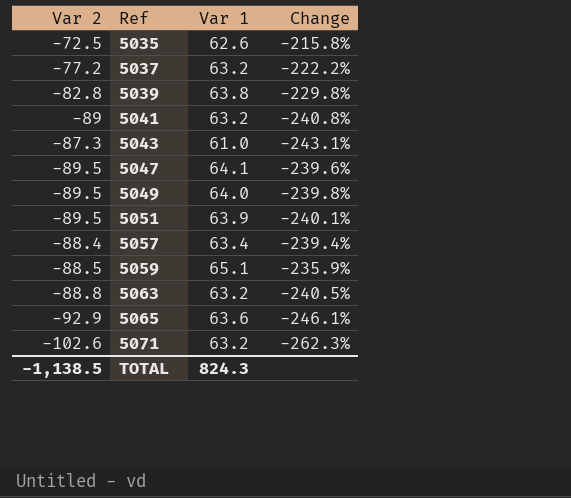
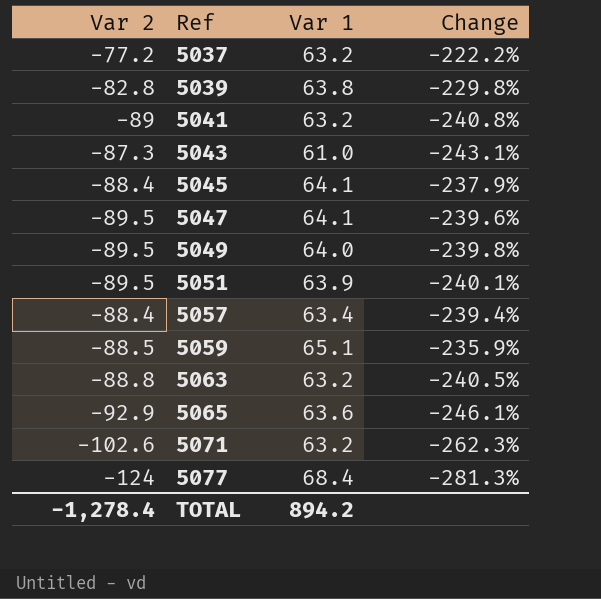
row 5035: -72.5 | 62.6 | -215.8% -> none
row 5045: none -> -88.4 | 64.1 | -237.9%
row 5077: none -> -124 | 68.4 | -281.3%
TOTAL | Var 2: -1,138.5 -> -1,278.4
TOTAL | Var 1: 824.3 -> 894.2

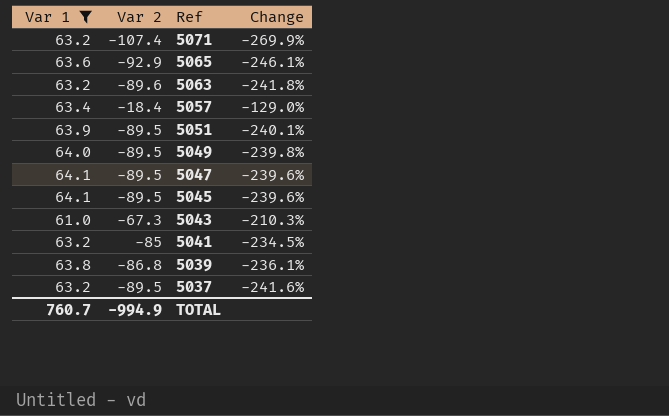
filter: none -> Var 1 <= 64.1
row order: Ref ascending -> Ref descending
column Var 1 | position: 3 -> 1
5071 | Var 2: -102.6 -> -107.4
5071 | Change: -262.3% -> -269.9%
5063 | Var 2: -88.8 -> -89.6
5063 | Change: -240.5% -> -241.8%
5057 | Var 2: -88.4 -> -18.4
5057 | Change: -239.4% -> -129.0%
5045 | Var 2: -88.4 -> -89.5
5045 | Change: -237.9% -> -239.6%
5043 | Var 2: -87.3 -> -67.3
5043 | Change: -243.1% -> -210.3%
5041 | Var 2: -89 -> -85
5041 | Change: -240.8% -> -234.5%
5039 | Var 2: -82.8 -> -86.8
5039 | Change: -229.8% -> -236.1%
5037 | Var 2: -77.2 -> -89.5
5037 | Change: -222.2% -> -241.6%
TOTAL | Var 1: 894.2 -> 760.7
TOTAL | Var 2: -1,278.4 -> -994.9

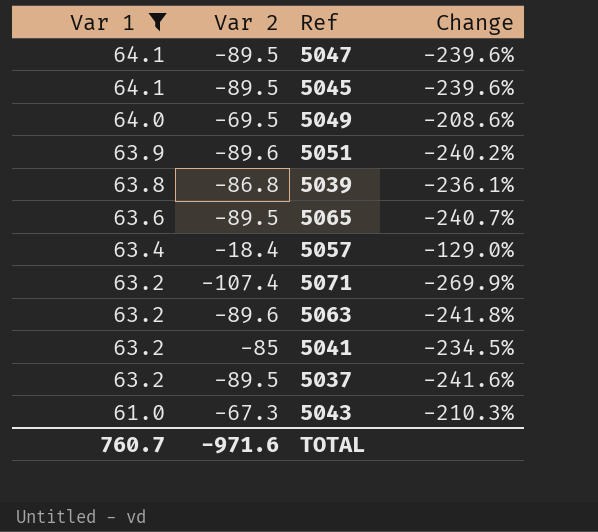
row order: Ref descending -> Var 1 descending
5049 | Var 2: -89.5 -> -69.5
5049 | Change: -239.8% -> -208.6%
5051 | Var 2: -89.5 -> -89.6
5051 | Change: -240.1% -> -240.2%
5065 | Var 2: -92.9 -> -89.5
5065 | Change: -246.1% -> -240.7%
TOTAL | Var 2: -994.9 -> -971.6

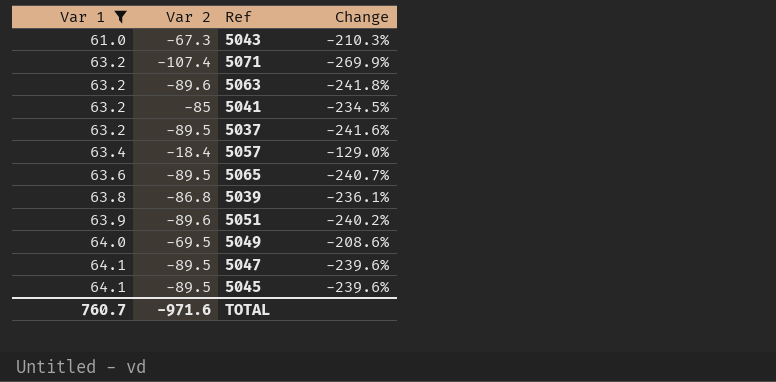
row order: Var 1 descending -> Var 1 ascending

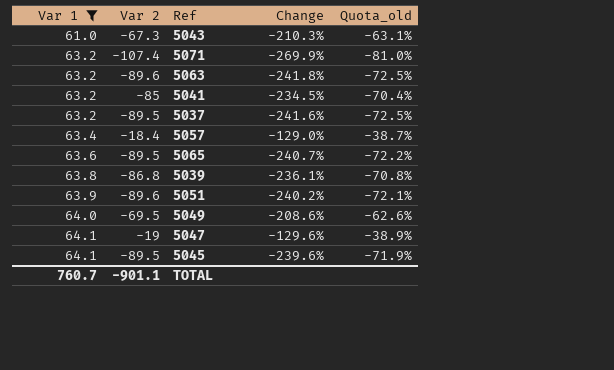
column Quota_old | formula: none -> [Change] * 0.3
5047 | Var 2: -89.5 -> -19
5047 | Change: -239.6% -> -129.6%
TOTAL | Var 2: -971.6 -> -901.1

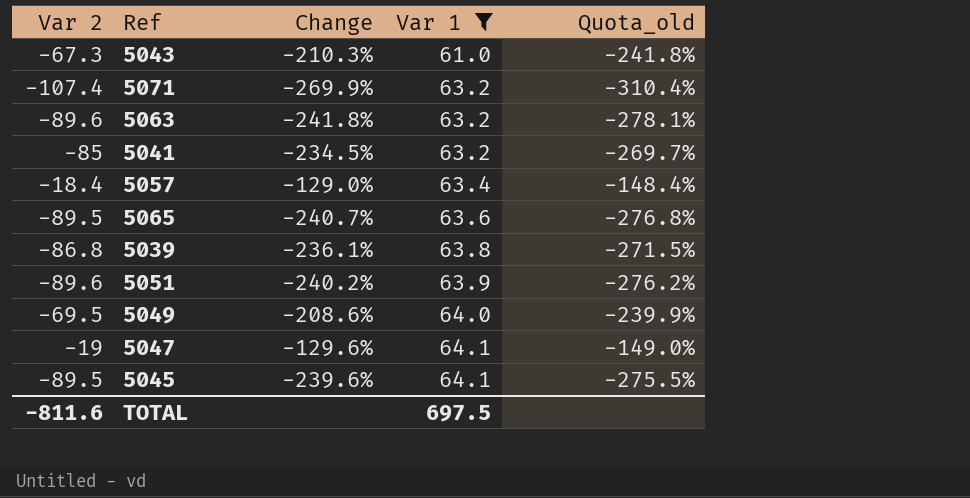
column Var 1 | position: 1 -> 4
column Quota_old | formula: [Change] * 0.3 -> [Change] * 1.15
row 5037: 63.2 | -89.5 | -241.6% | -72.5% -> none
TOTAL | Var 2: -901.1 -> -811.6
TOTAL | Var 1: 760.7 -> 697.5

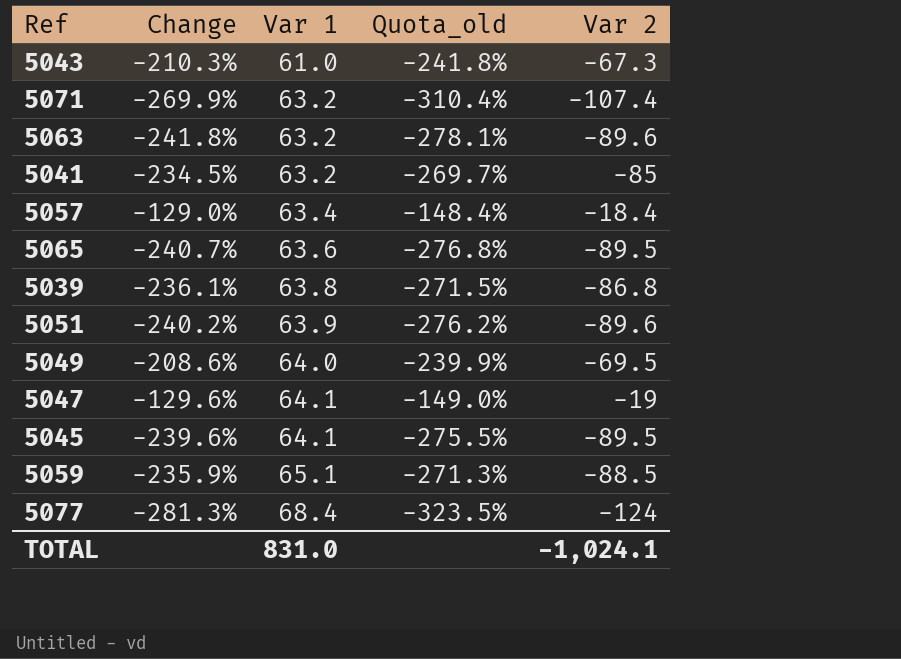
filter: Var 1 <= 64.1 -> none
column Var 2 | position: 1 -> 5
TOTAL | Var 1: 697.5 -> 831.0
TOTAL | Var 2: -811.6 -> -1,024.1

